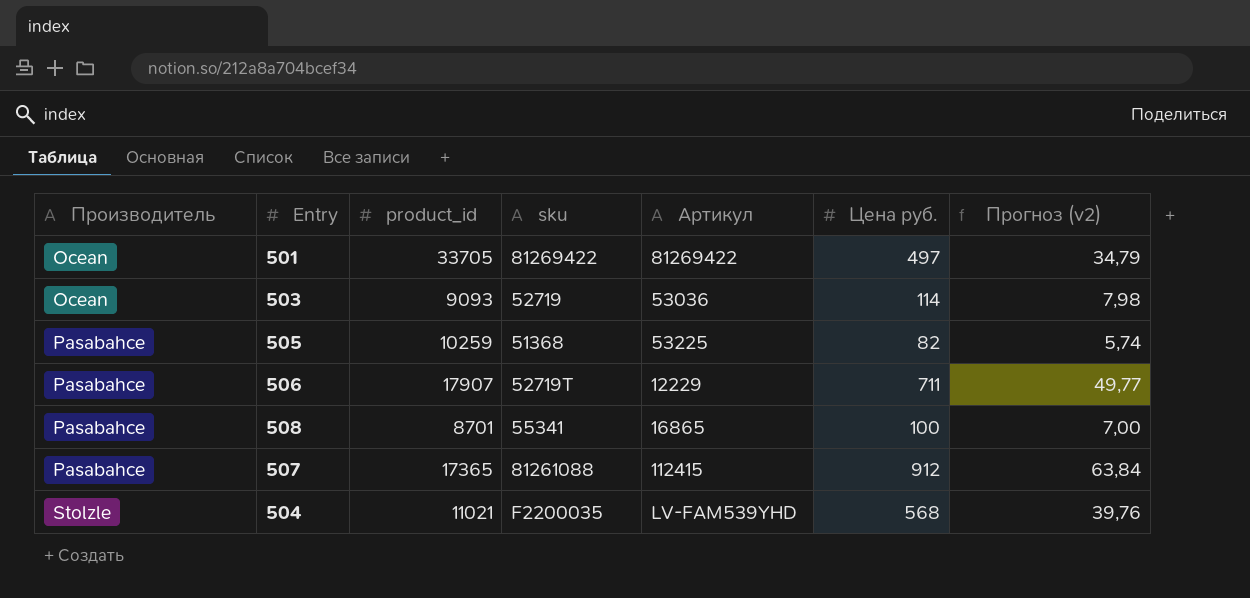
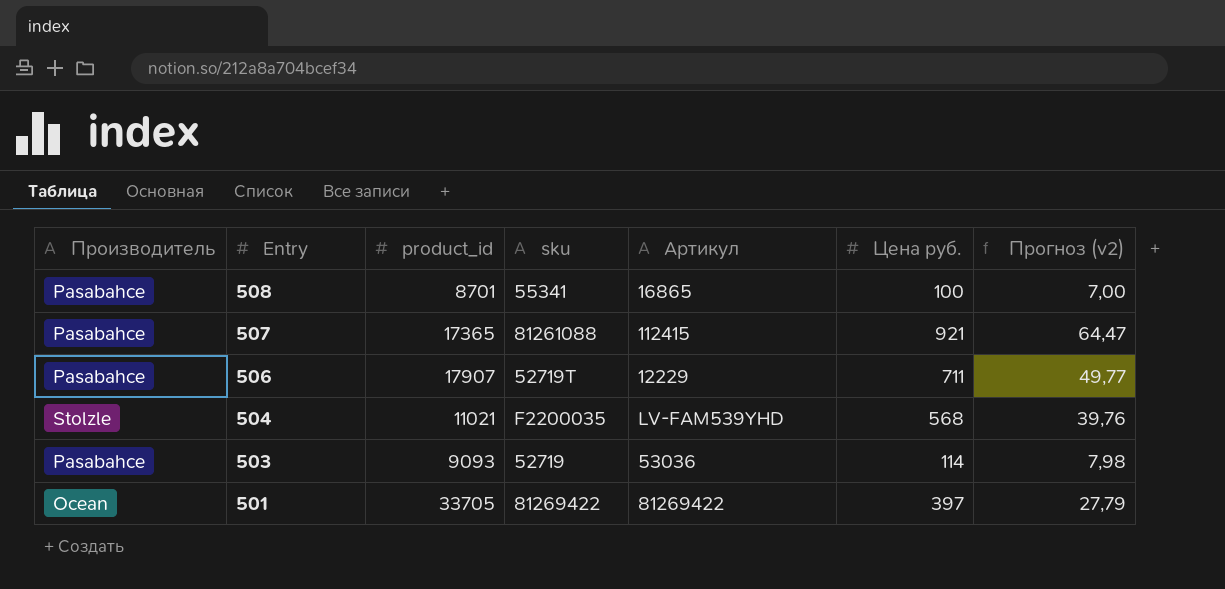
row order: Производитель ascending -> Entry descending
row 505: Pasabahce | 10259 | 51368 | 53225 | 82 | 5,74 -> none
507 | Цена руб.: 912 -> 921
507 | Прогноз (v2): 63,84 -> 64,47
503 | Производитель: Ocean -> Pasabahce
501 | Цена руб.: 497 -> 397
501 | Прогноз (v2): 34,79 -> 27,79

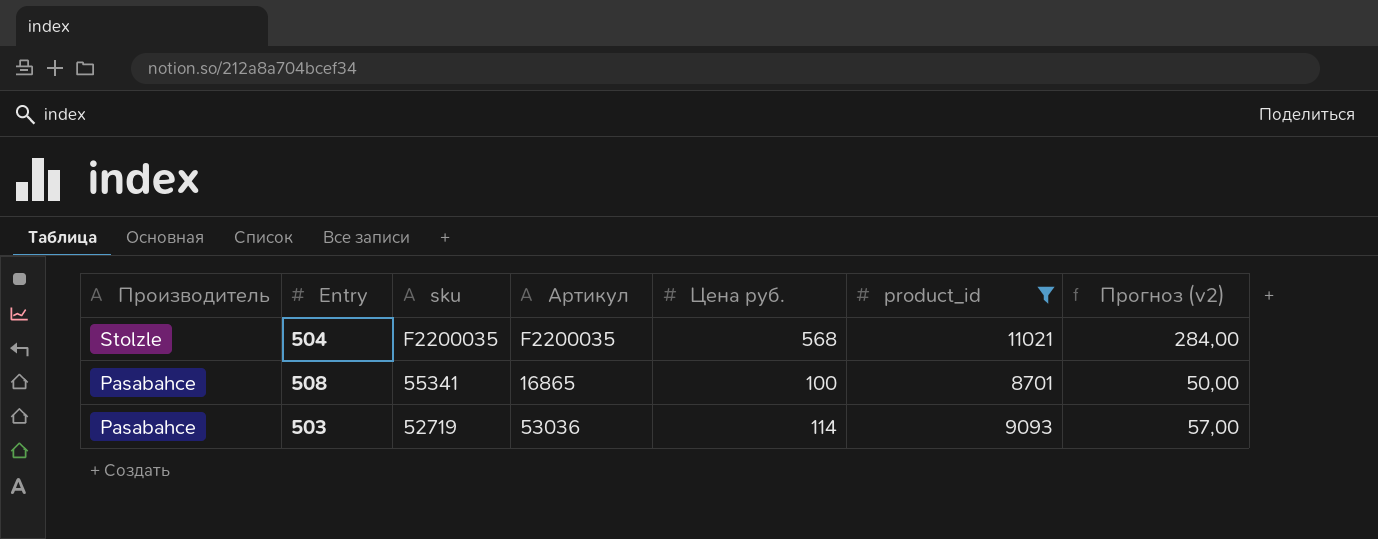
filter: none -> product_id <= 11021
row order: Entry descending -> Производитель descending
column product_id | position: 3 -> 6
column Прогноз (v2) | formula: [Цена руб.] * 0,07 -> [Цена руб.] * 0,5
504 | Артикул: LV-FAM539YHD -> F2200035

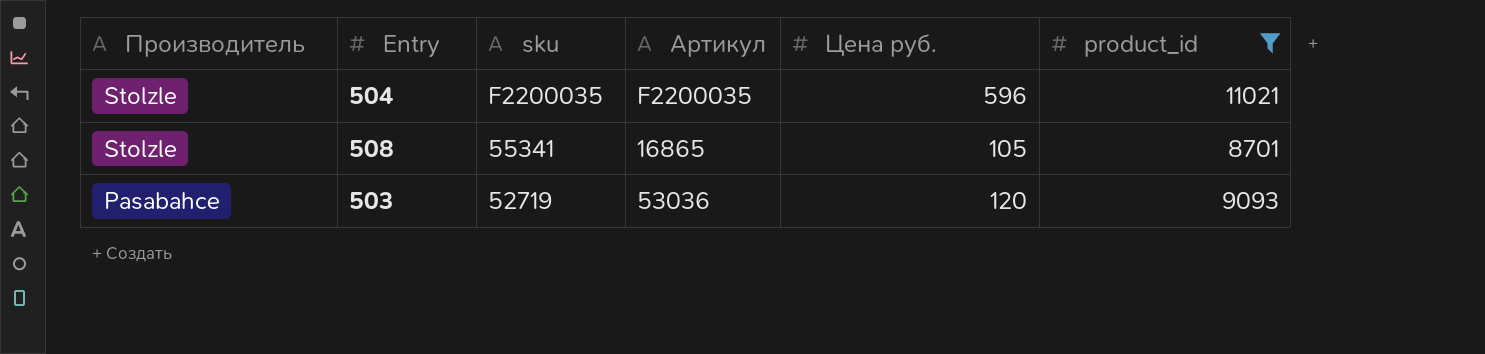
column Прогноз (v2) | formula: [Цена руб.] * 0,5 -> none
504 | Цена руб.: 568 -> 596
508 | Производитель: Pasabahce -> Stolzle
508 | Цена руб.: 100 -> 105
503 | Цена руб.: 114 -> 120

